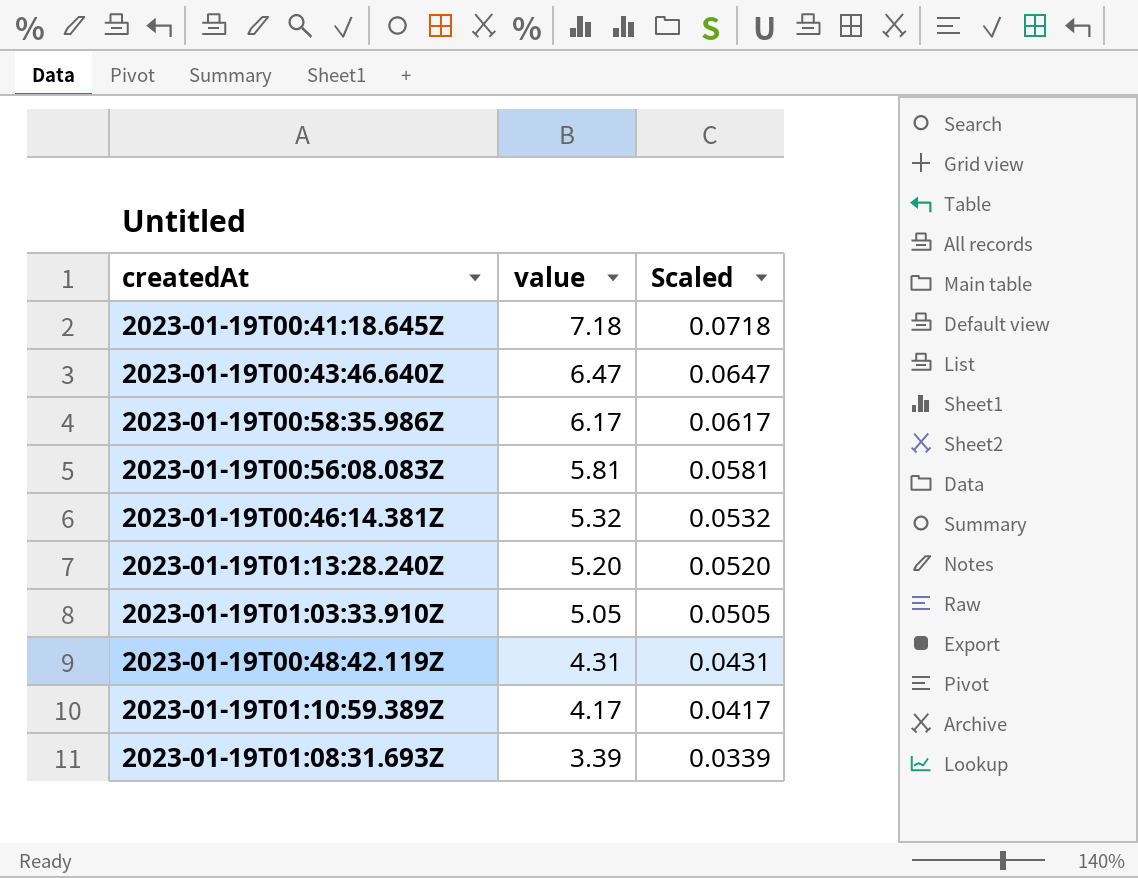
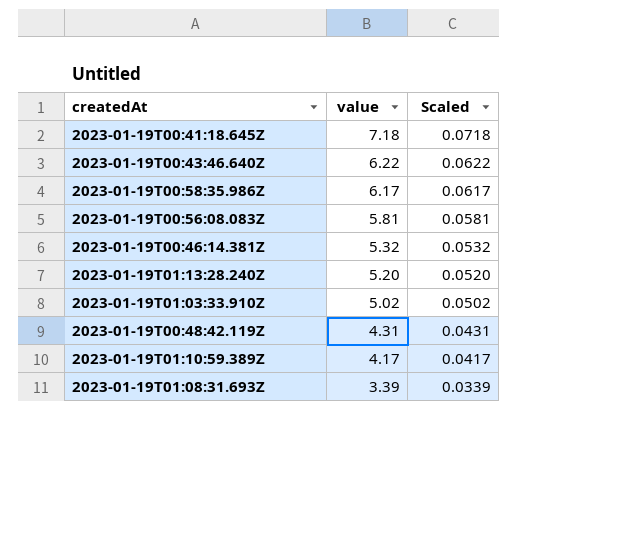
2023-01-19T00:43:46.640Z | value: 6.47 -> 6.22
2023-01-19T00:43:46.640Z | Scaled: 0.0647 -> 0.0622
2023-01-19T01:03:33.910Z | value: 5.05 -> 5.02
2023-01-19T01:03:33.910Z | Scaled: 0.0505 -> 0.0502

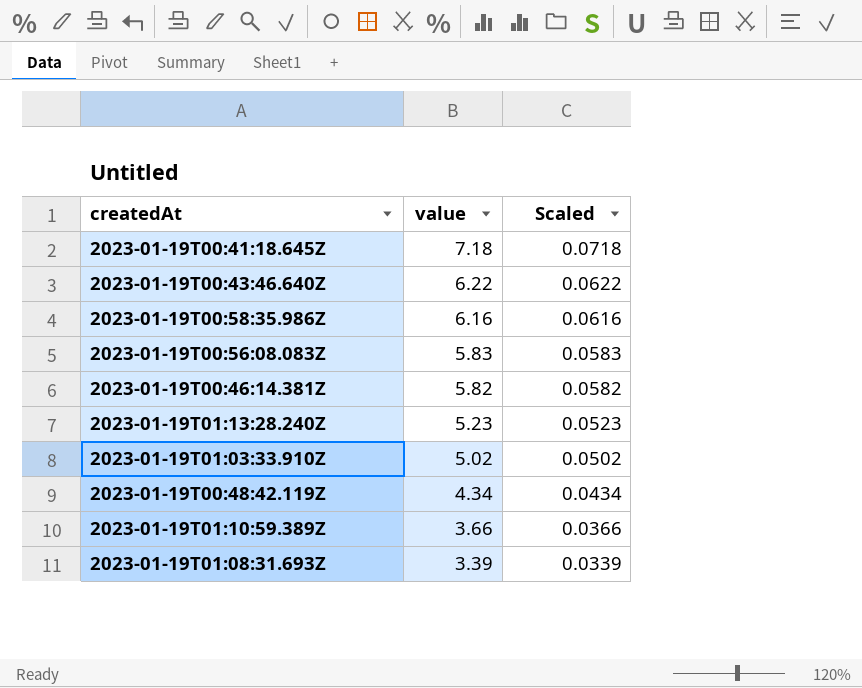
2023-01-19T00:58:35.986Z | value: 6.17 -> 6.16
2023-01-19T00:58:35.986Z | Scaled: 0.0617 -> 0.0616
2023-01-19T00:56:08.083Z | value: 5.81 -> 5.83
2023-01-19T00:56:08.083Z | Scaled: 0.0581 -> 0.0583
2023-01-19T00:46:14.381Z | value: 5.32 -> 5.82
2023-01-19T00:46:14.381Z | Scaled: 0.0532 -> 0.0582
2023-01-19T01:13:28.240Z | value: 5.20 -> 5.23
2023-01-19T01:13:28.240Z | Scaled: 0.0520 -> 0.0523
2023-01-19T00:48:42.119Z | value: 4.31 -> 4.34
2023-01-19T00:48:42.119Z | Scaled: 0.0431 -> 0.0434
2023-01-19T01:10:59.389Z | value: 4.17 -> 3.66
2023-01-19T01:10:59.389Z | Scaled: 0.0417 -> 0.0366

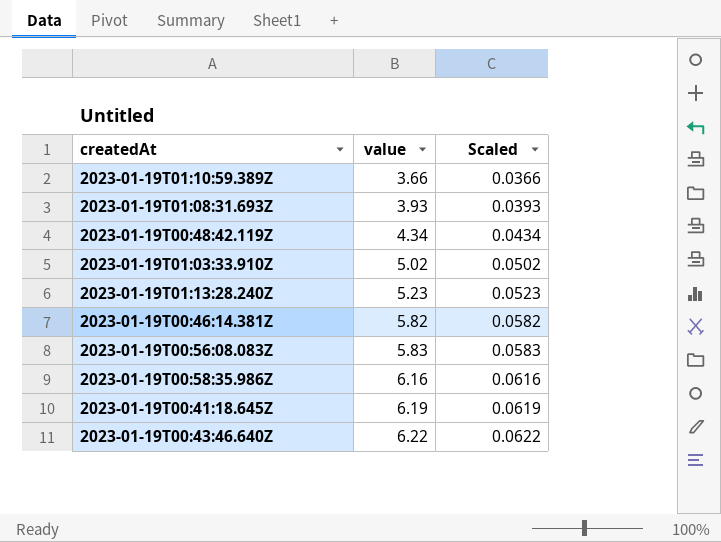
row order: value descending -> value ascending
2023-01-19T01:08:31.693Z | value: 3.39 -> 3.93
2023-01-19T01:08:31.693Z | Scaled: 0.0339 -> 0.0393
2023-01-19T00:41:18.645Z | value: 7.18 -> 6.19
2023-01-19T00:41:18.645Z | Scaled: 0.0718 -> 0.0619

